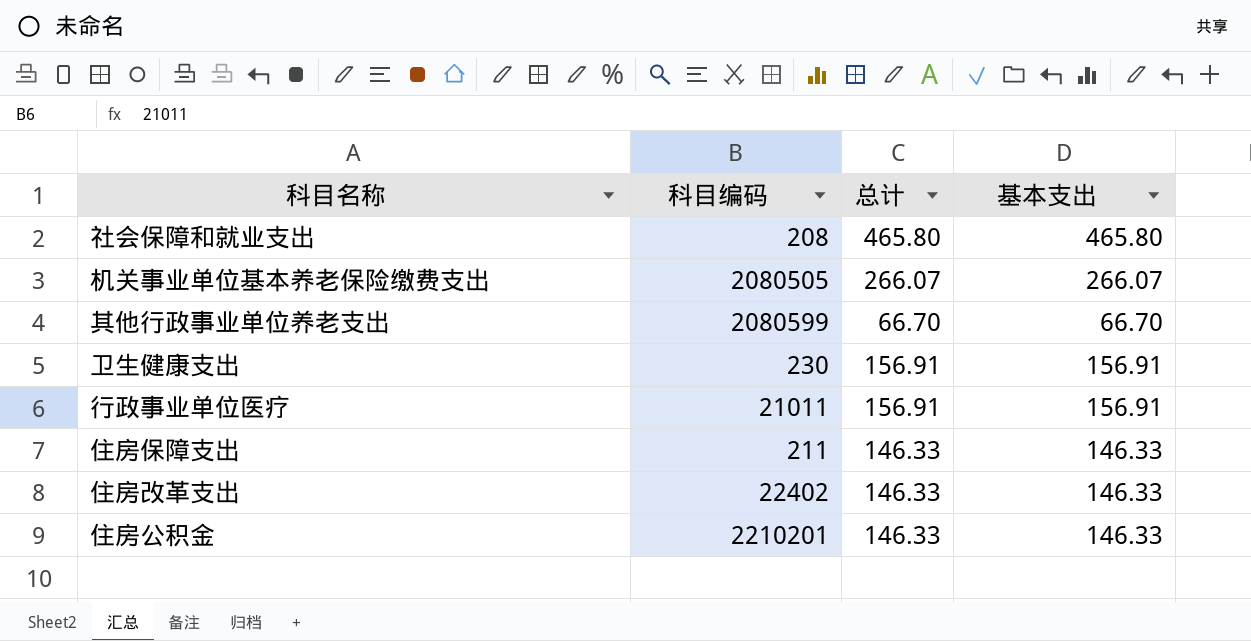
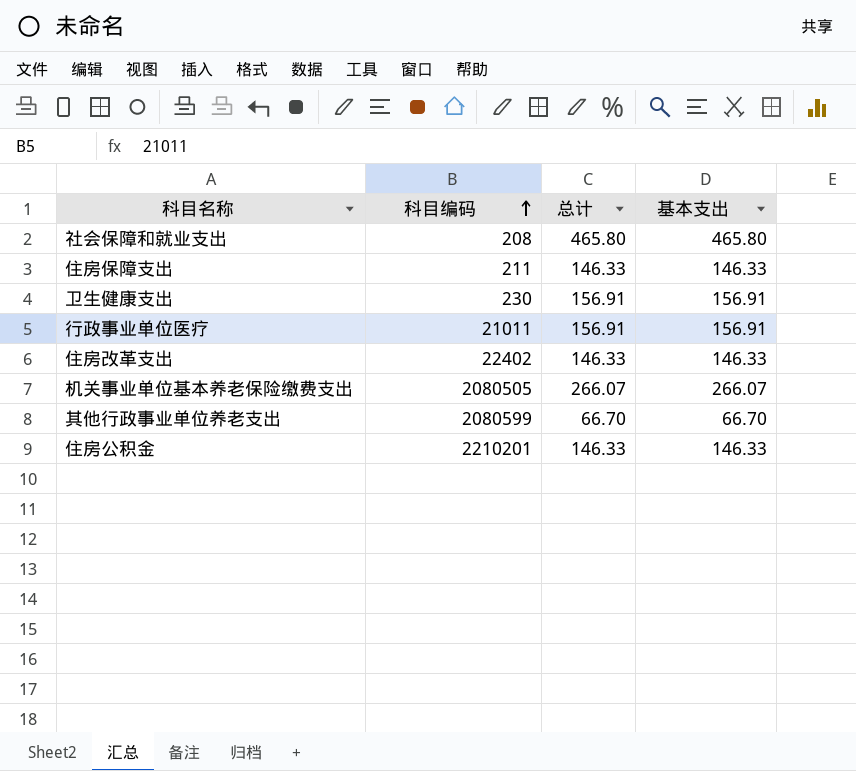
row order: none -> 科目编码 ascending

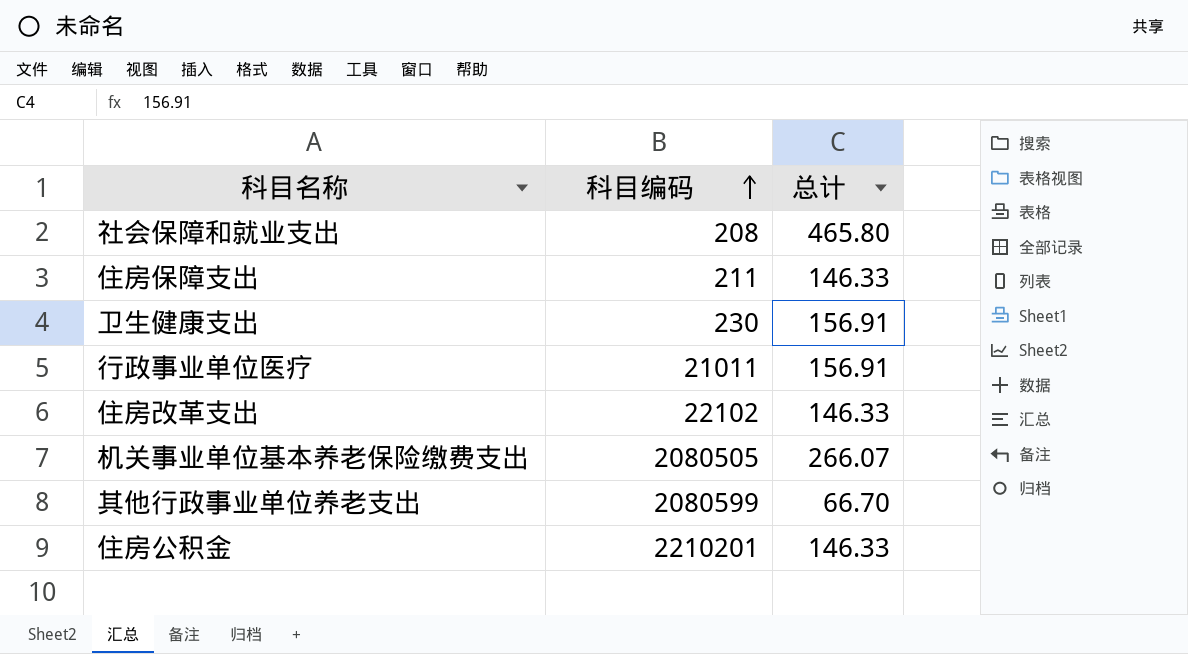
column 基本支出 | position: 4 -> none
住房改革支出 | 科目编码: 22402 -> 22102

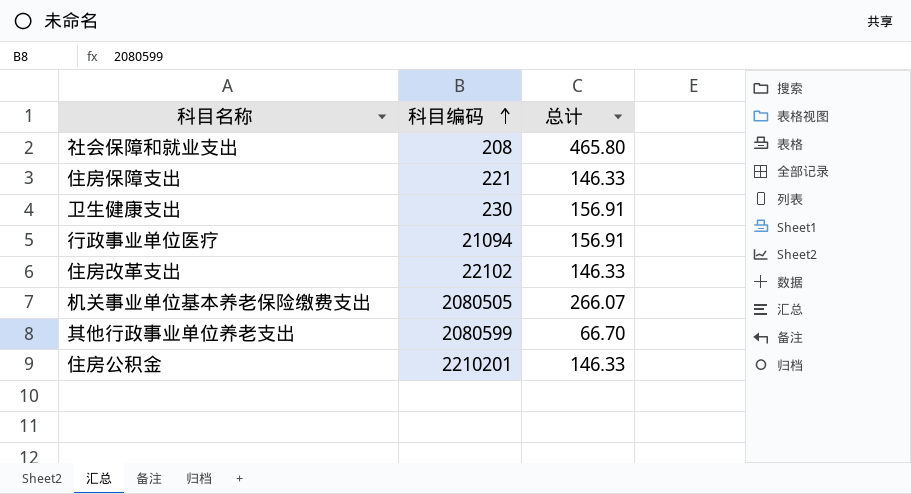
住房保障支出 | 科目编码: 211 -> 221
行政事业单位医疗 | 科目编码: 21011 -> 21094

